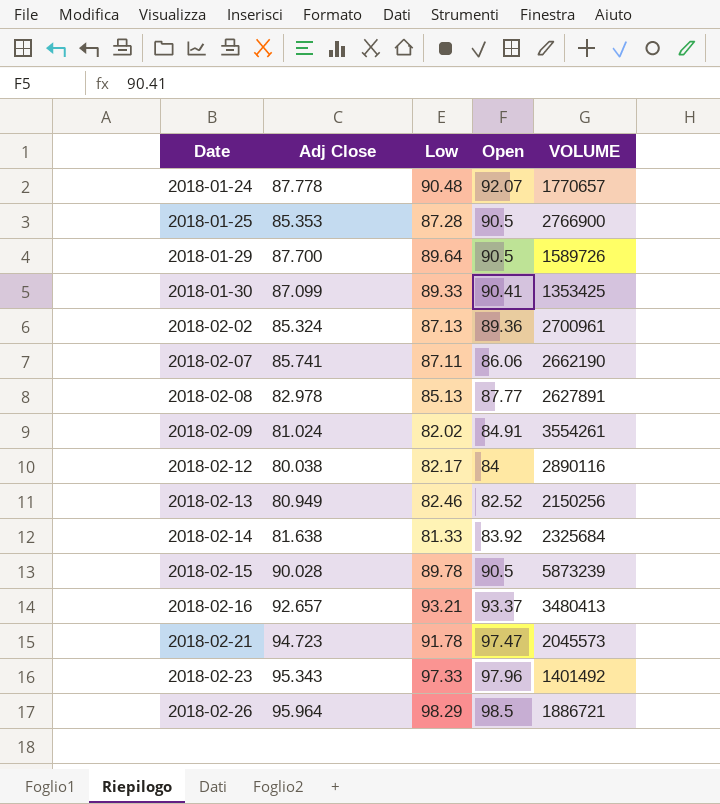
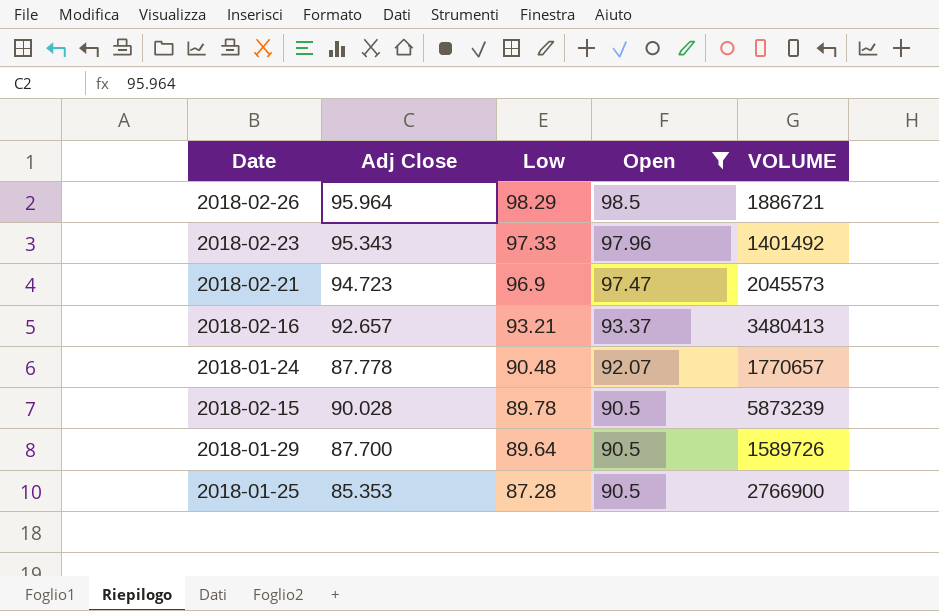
filter: none -> Open >= 90.5
row order: Date ascending -> Low descending
2018-02-21 | Low: 91.78 -> 96.9

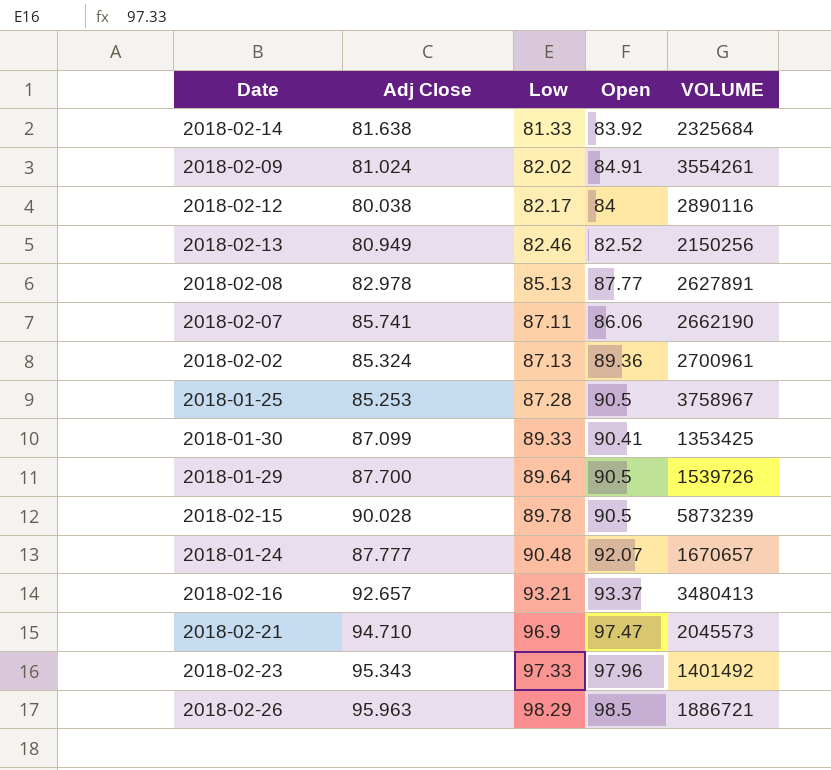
filter: Open >= 90.5 -> none
row order: Low descending -> Low ascending
2018-01-25 | Adj Close: 85.353 -> 85.253
2018-01-25 | VOLUME: 2766900 -> 3758967
2018-01-29 | VOLUME: 1589726 -> 1539726
2018-01-24 | Adj Close: 87.778 -> 87.777
2018-01-24 | VOLUME: 1770657 -> 1670657
2018-02-21 | Adj Close: 94.723 -> 94.710
2018-02-26 | Adj Close: 95.964 -> 95.963

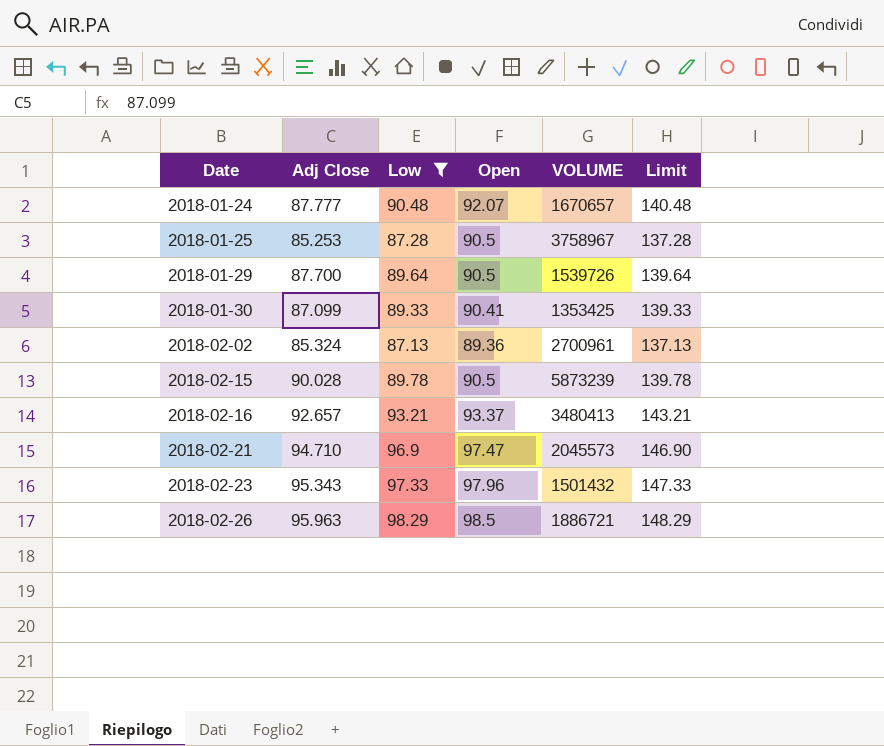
filter: none -> Low >= 87.13
row order: Low ascending -> Date ascending
column Limit | formula: none -> [Low] + 50
2018-02-23 | VOLUME: 1401492 -> 1501432

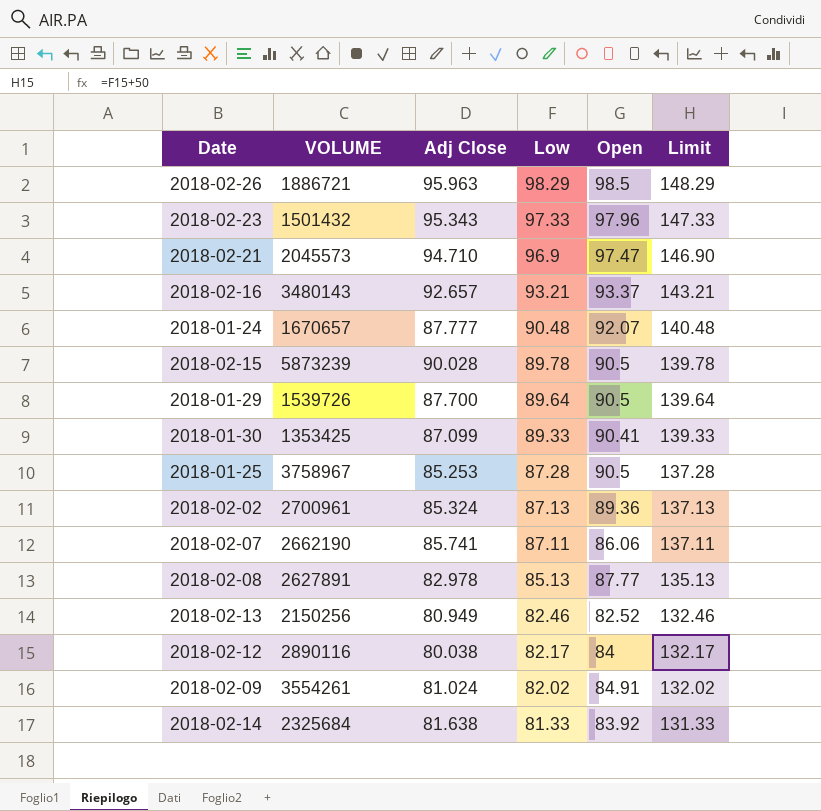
filter: Low >= 87.13 -> none
row order: Date ascending -> Low descending
column VOLUME | position: 5 -> 2
2018-02-16 | VOLUME: 3480413 -> 3480143

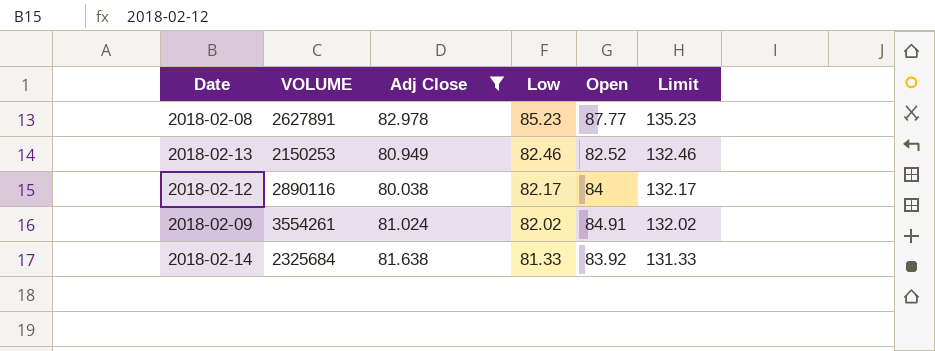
filter: none -> Adj Close <= 82.978
2018-02-08 | Low: 85.13 -> 85.23
2018-02-08 | Limit: 135.13 -> 135.23
2018-02-13 | VOLUME: 2150256 -> 2150253

